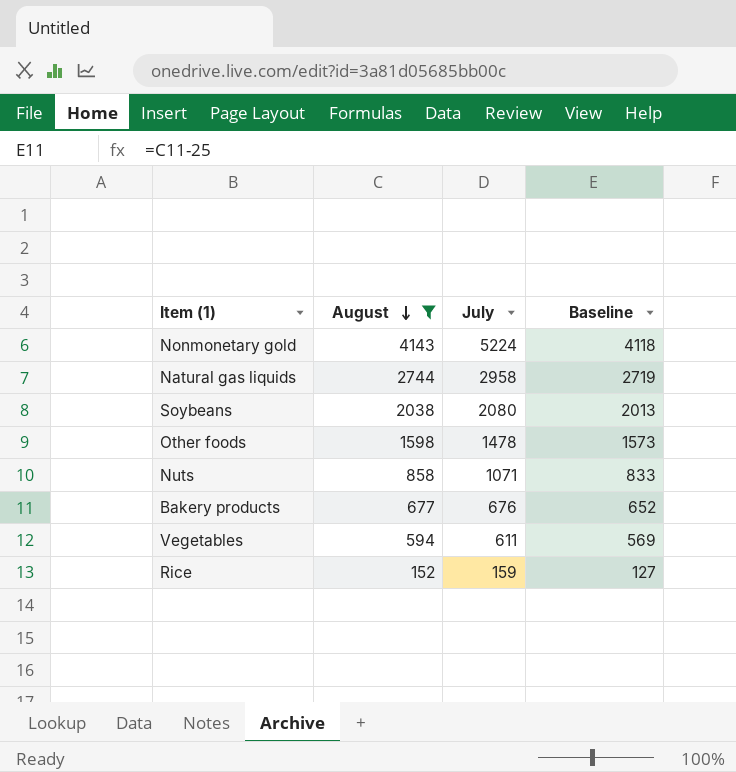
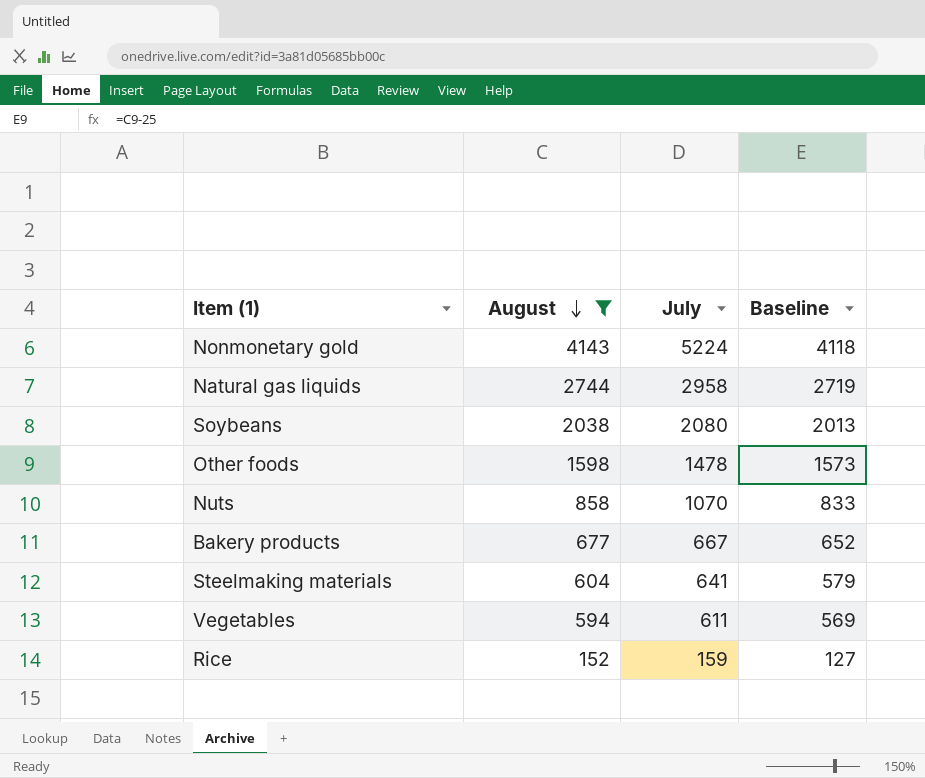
Nuts | July: 1071 -> 1070
Bakery products | July: 676 -> 667
row Steelmaking materials: none -> 604 | 641 | 579

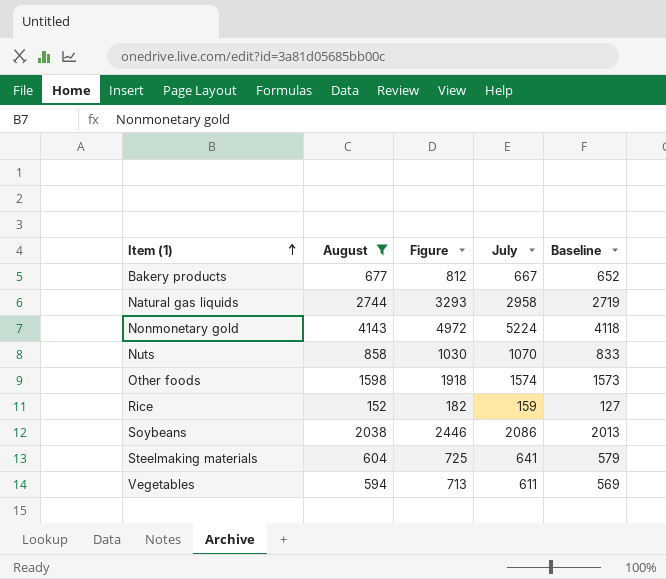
row order: August descending -> Item (1) ascending
column Figure | formula: none -> [August] * 1.2
Other foods | July: 1478 -> 1574
Soybeans | July: 2080 -> 2086

